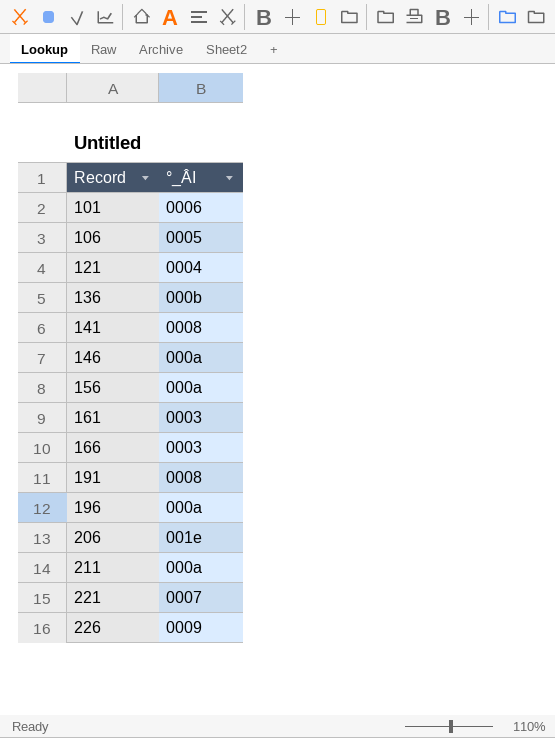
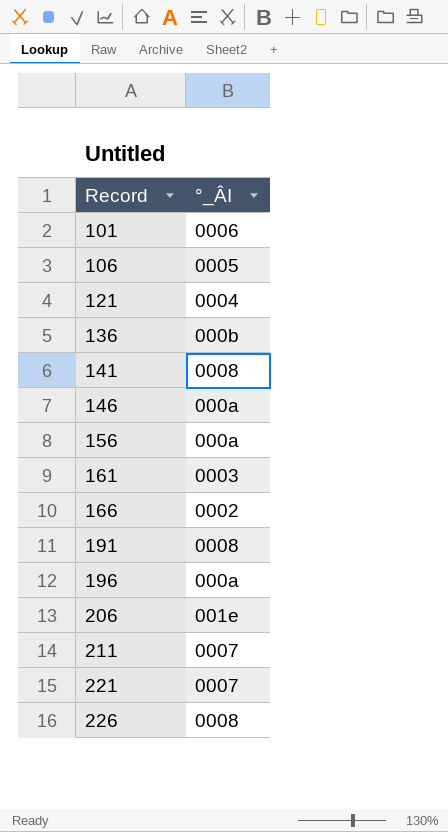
166 | °_ÂI: 0003 -> 0002
211 | °_ÂI: 000a -> 0007
226 | °_ÂI: 0009 -> 0008

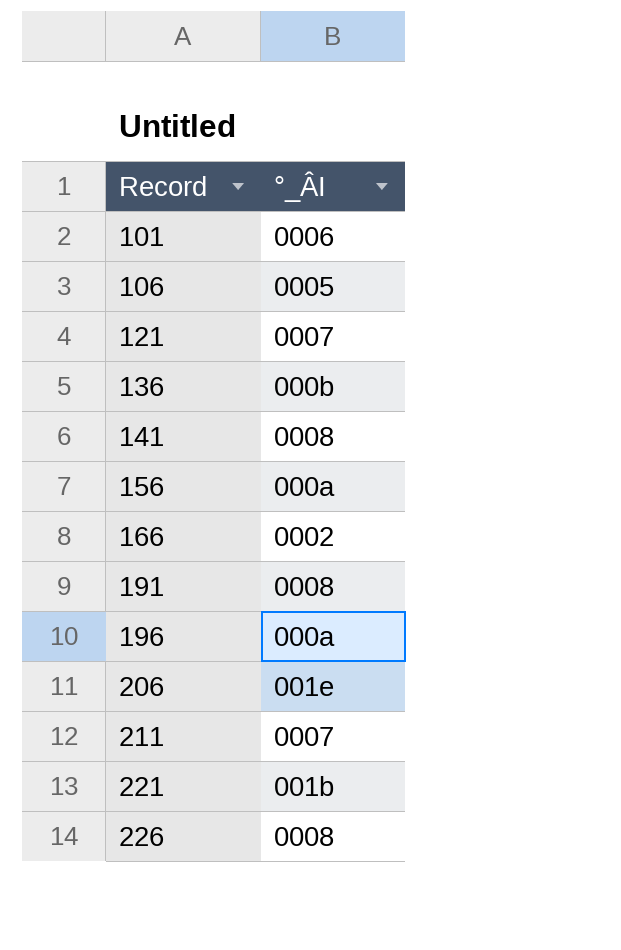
row 146: 000a -> none
row 161: 0003 -> none
121 | °_ÂI: 0004 -> 0007
221 | °_ÂI: 0007 -> 001b

